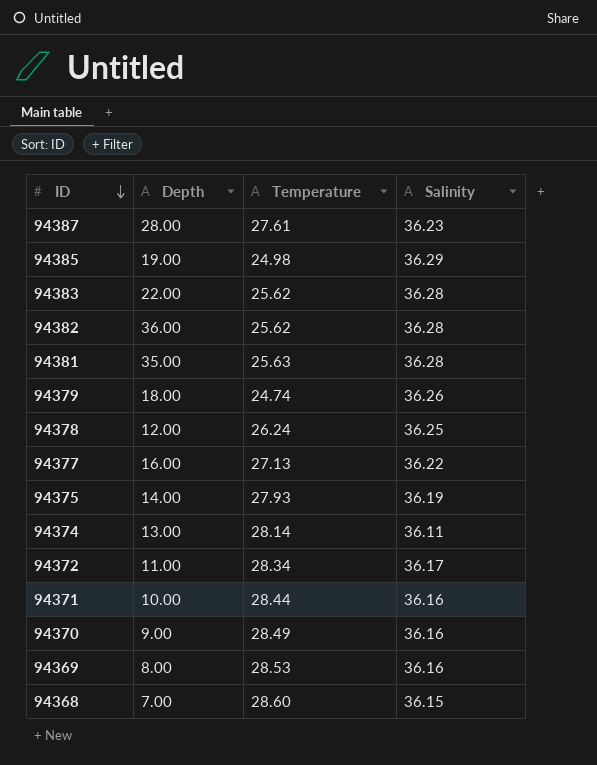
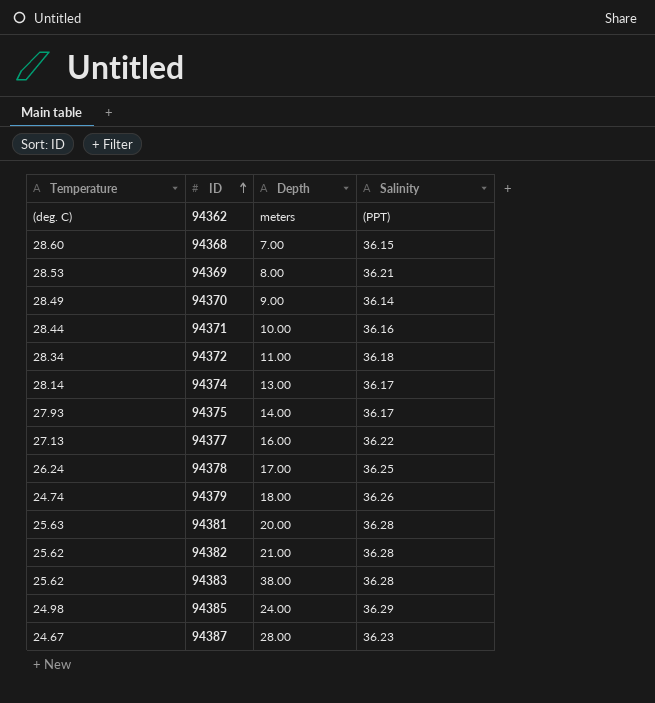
row order: ID descending -> ID ascending
column Temperature | position: 3 -> 1
row 94362: none -> (deg. C) | meters | (PPT)
94369 | Salinity: 36.16 -> 36.21
94370 | Salinity: 36.16 -> 36.14
94372 | Salinity: 36.17 -> 36.18
94374 | Salinity: 36.11 -> 36.17
94375 | Salinity: 36.19 -> 36.17
94378 | Depth: 12.00 -> 17.00
94381 | Depth: 35.00 -> 20.00
94382 | Depth: 36.00 -> 21.00
94383 | Depth: 22.00 -> 38.00
94385 | Depth: 19.00 -> 24.00
94387 | Temperature: 27.61 -> 24.67

